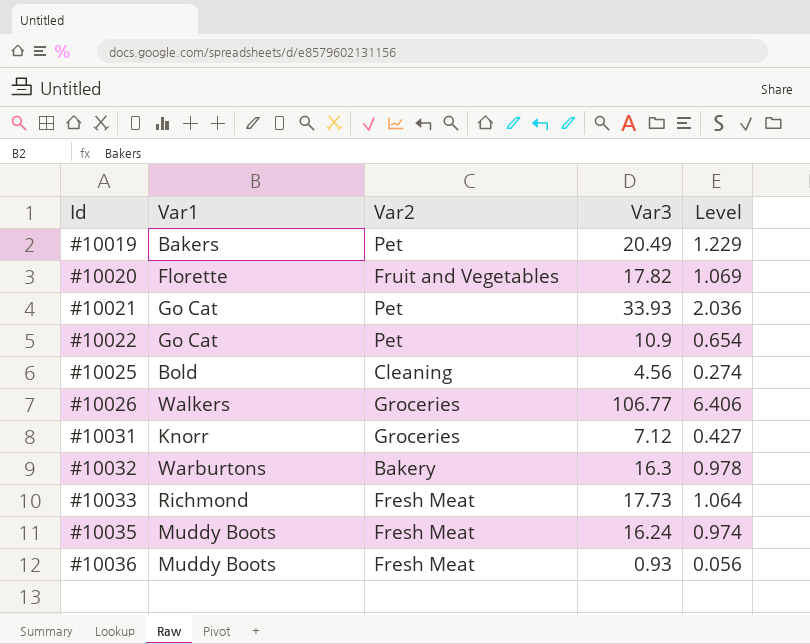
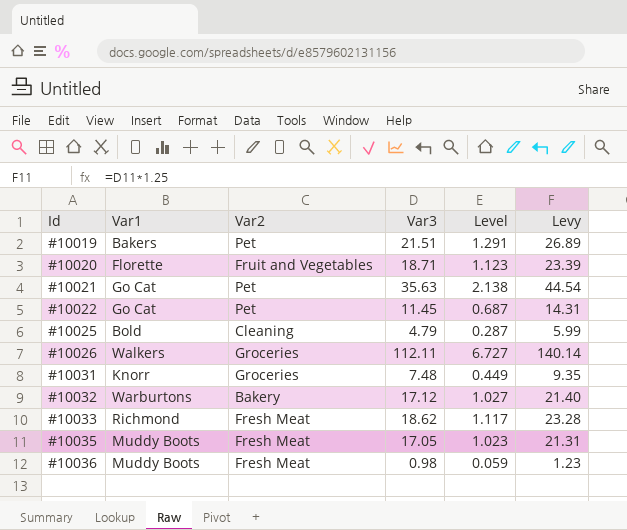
column Levy | formula: none -> [Var3] * 1.25
#10019 | Var3: 20.49 -> 21.51
#10019 | Level: 1.229 -> 1.291
#10020 | Var3: 17.82 -> 18.71
#10020 | Level: 1.069 -> 1.123
#10021 | Var3: 33.93 -> 35.63
#10021 | Level: 2.036 -> 2.138
#10022 | Var3: 10.9 -> 11.45
#10022 | Level: 0.654 -> 0.687
#10025 | Var3: 4.56 -> 4.79
#10025 | Level: 0.274 -> 0.287
#10026 | Var3: 106.77 -> 112.11
#10026 | Level: 6.406 -> 6.727
#10031 | Var3: 7.12 -> 7.48
#10031 | Level: 0.427 -> 0.449
#10032 | Var3: 16.3 -> 17.12
#10032 | Level: 0.978 -> 1.027
#10033 | Var3: 17.73 -> 18.62
#10033 | Level: 1.064 -> 1.117
#10035 | Var3: 16.24 -> 17.05
#10035 | Level: 0.974 -> 1.023
#10036 | Var3: 0.93 -> 0.98
#10036 | Level: 0.056 -> 0.059

